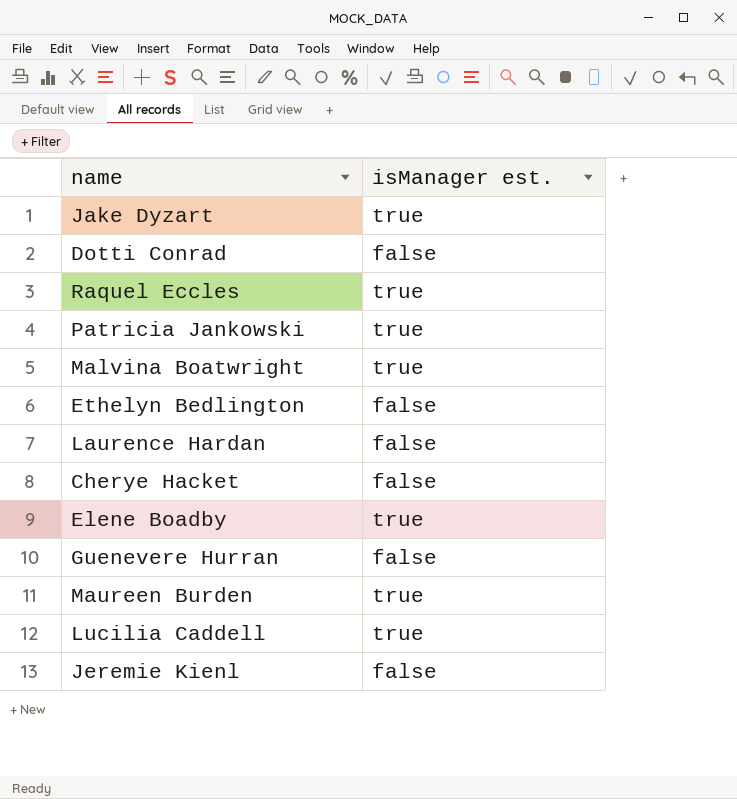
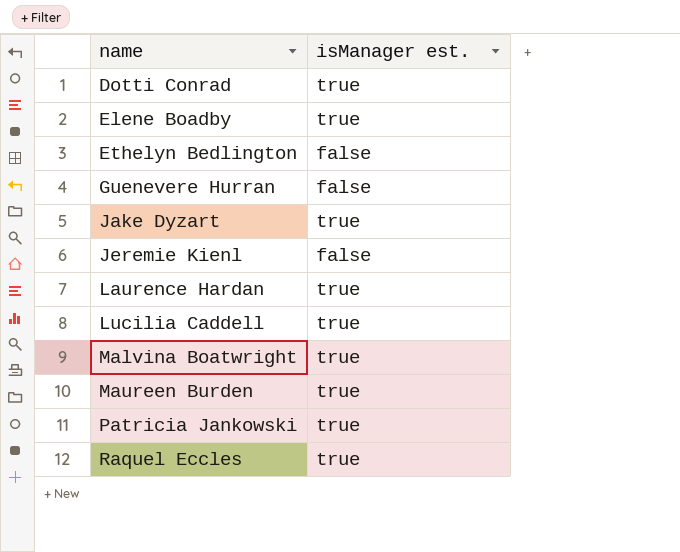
row order: none -> name ascending
row Cherye Hacket: false -> none
Dotti Conrad | isManager est.: false -> true
Laurence Hardan | isManager est.: false -> true

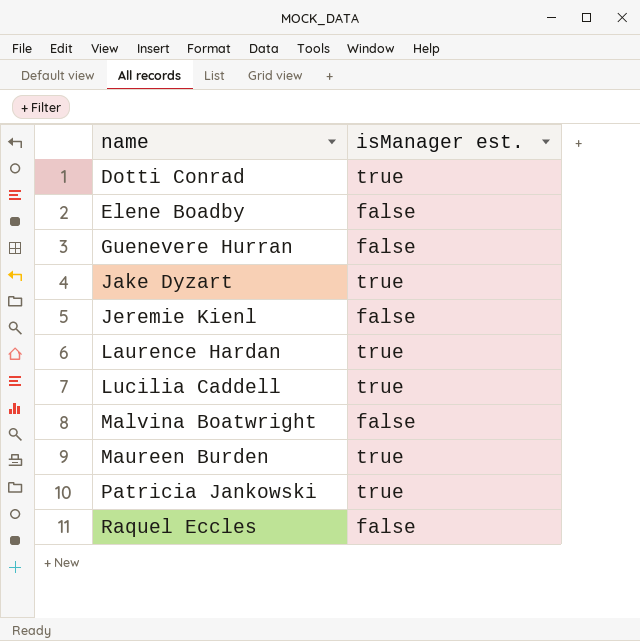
row Ethelyn Bedlington: false -> none
Elene Boadby | isManager est.: true -> false
Malvina Boatwright | isManager est.: true -> false
Raquel Eccles | isManager est.: true -> false

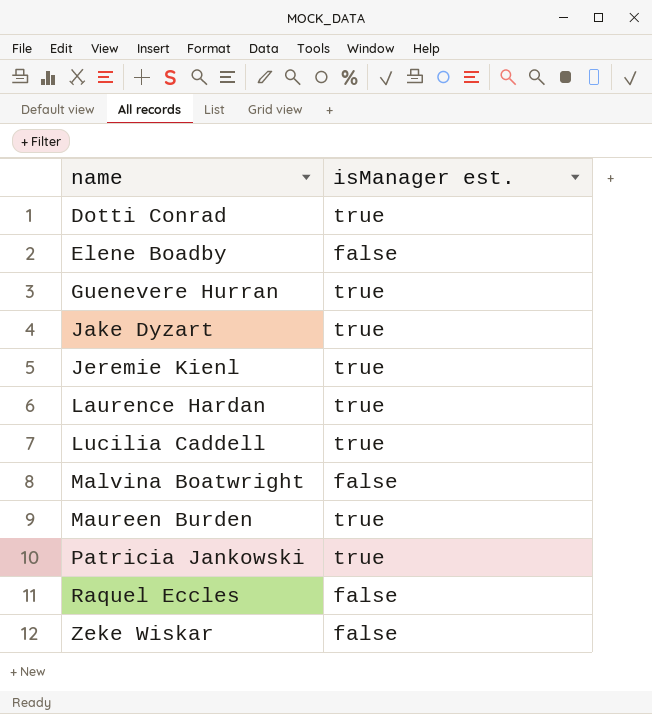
Guenevere Hurran | isManager est.: false -> true
Jeremie Kienl | isManager est.: false -> true
row Zeke Wiskar: none -> false

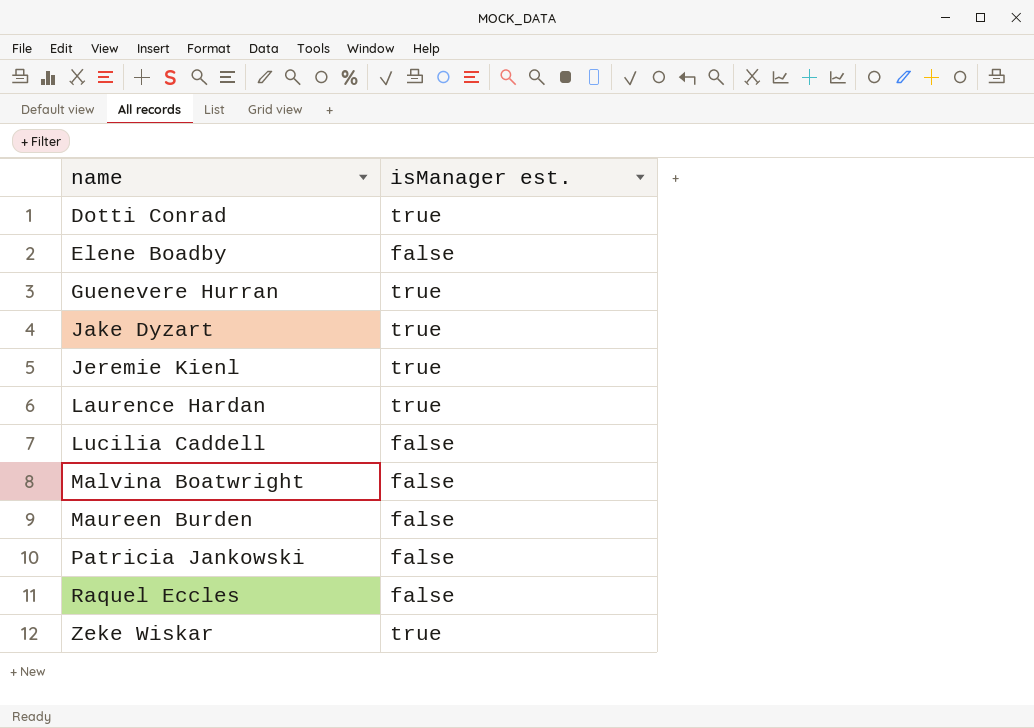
Lucilia Caddell | isManager est.: true -> false
Maureen Burden | isManager est.: true -> false
Patricia Jankowski | isManager est.: true -> false
Zeke Wiskar | isManager est.: false -> true

